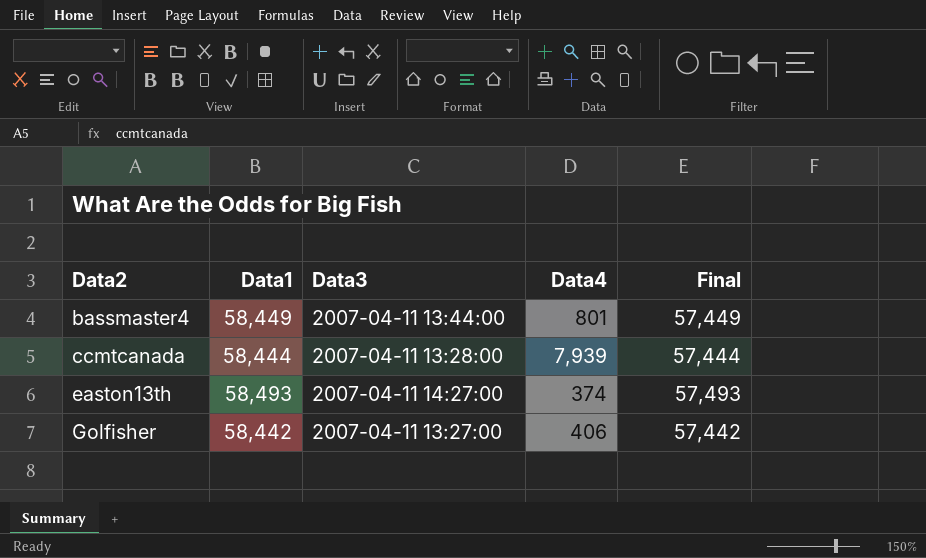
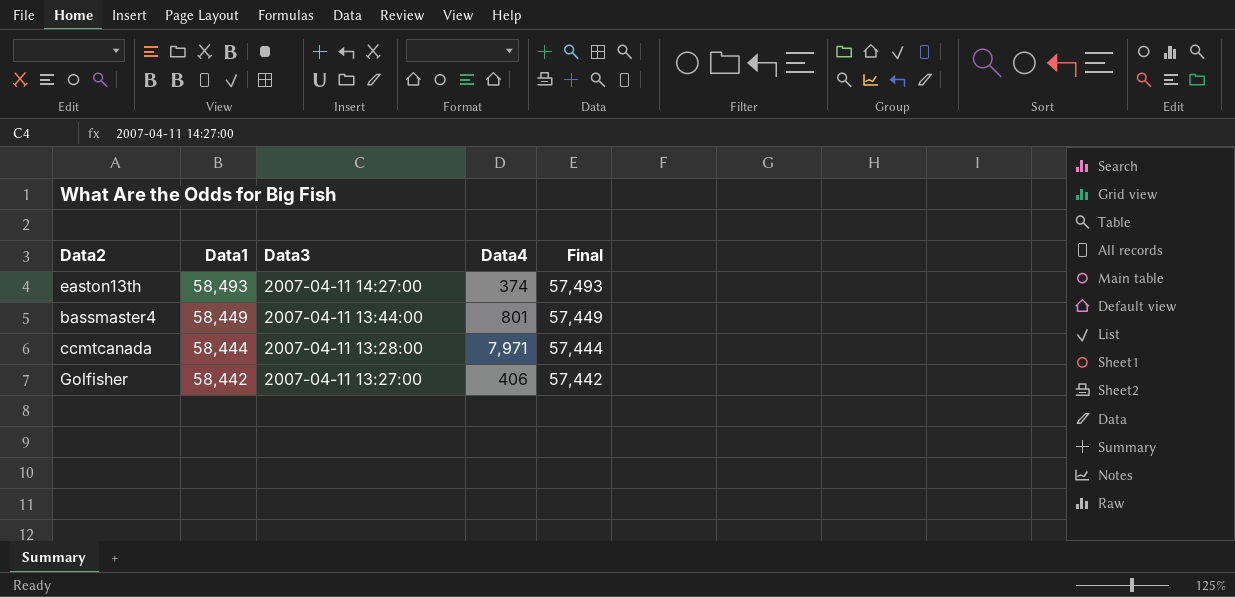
row order: Data2 ascending -> Data1 descending
ccmtcanada | Data4: 7,939 -> 7,971

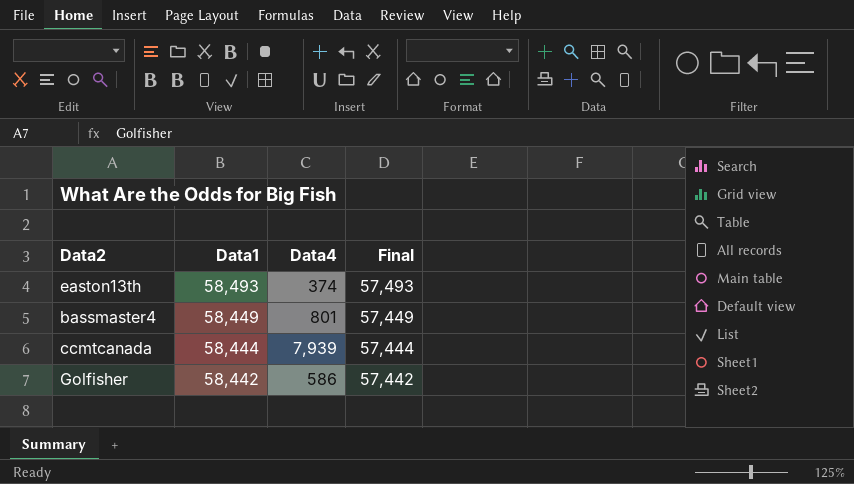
column Data3 | position: 3 -> none
ccmtcanada | Data4: 7,971 -> 7,939
Golfisher | Data4: 406 -> 586

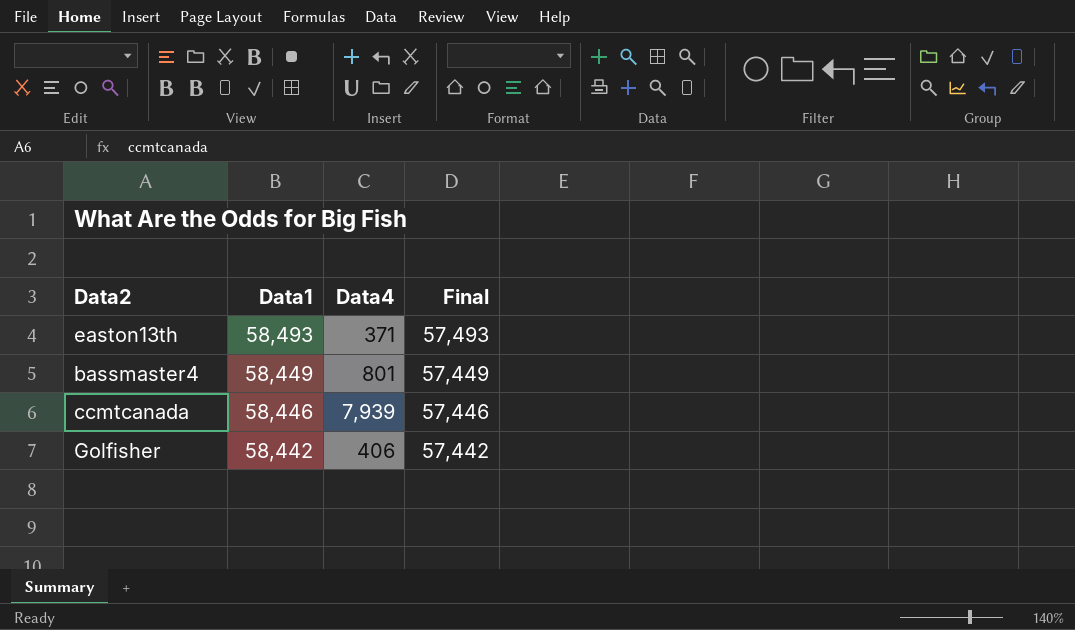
easton13th | Data4: 374 -> 371
ccmtcanada | Data1: 58,444 -> 58,446
ccmtcanada | Final: 57,444 -> 57,446
Golfisher | Data4: 586 -> 406

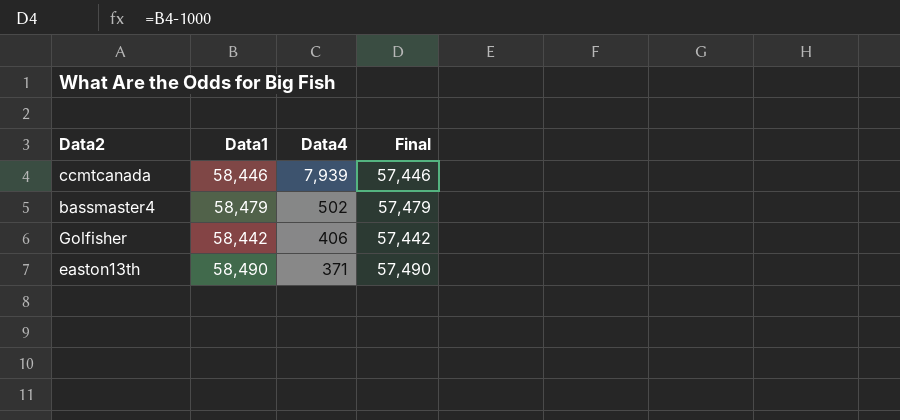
row order: Data1 descending -> Data4 descending
bassmaster4 | Data1: 58,449 -> 58,479
bassmaster4 | Data4: 801 -> 502
bassmaster4 | Final: 57,449 -> 57,479
easton13th | Data1: 58,493 -> 58,490
easton13th | Final: 57,493 -> 57,490

